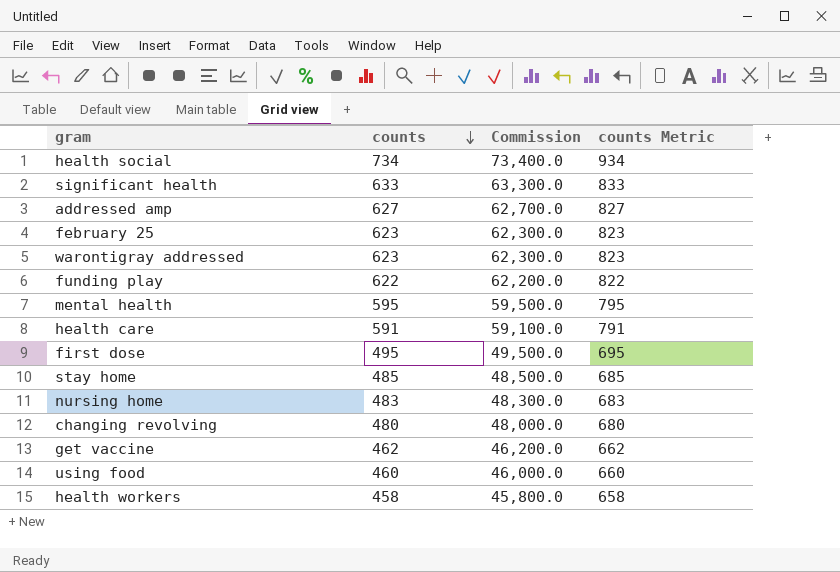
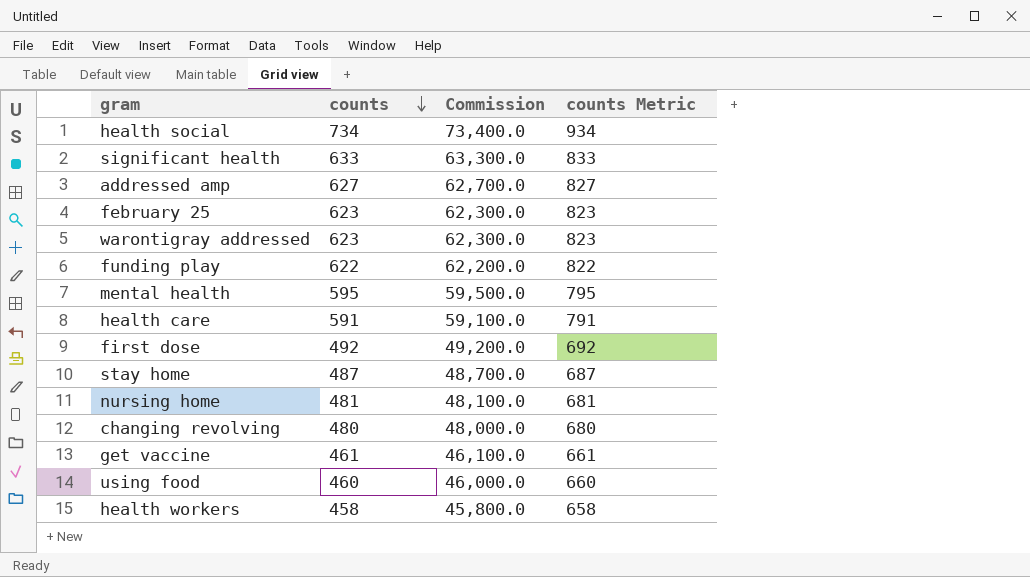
first dose | counts: 495 -> 492
first dose | Commission: 49,500.0 -> 49,200.0
first dose | counts Metric: 695 -> 692
stay home | counts: 485 -> 487
stay home | Commission: 48,500.0 -> 48,700.0
stay home | counts Metric: 685 -> 687
nursing home | counts: 483 -> 481
nursing home | Commission: 48,300.0 -> 48,100.0
nursing home | counts Metric: 683 -> 681
get vaccine | counts: 462 -> 461
get vaccine | Commission: 46,200.0 -> 46,100.0
get vaccine | counts Metric: 662 -> 661

